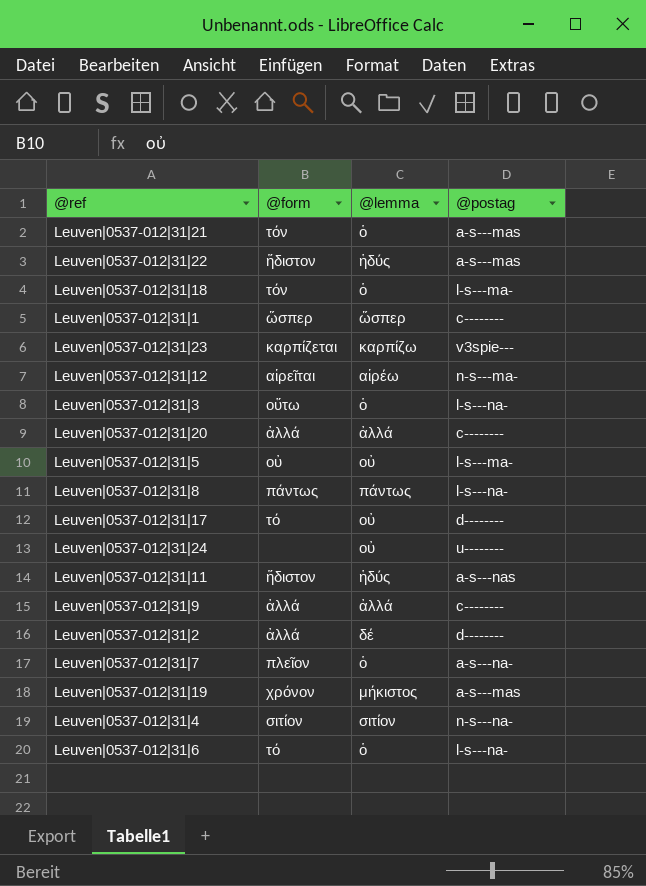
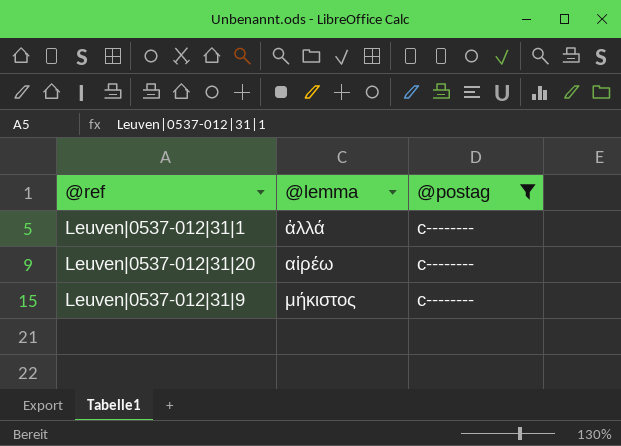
filter: none -> @postag = c--------
column @form | position: 2 -> none
Leuven|0537-012|31|1 | @lemma: ὥσπερ -> ἀλλά
Leuven|0537-012|31|20 | @lemma: ἀλλά -> αἱρέω
Leuven|0537-012|31|9 | @lemma: ἀλλά -> μήκιστος

